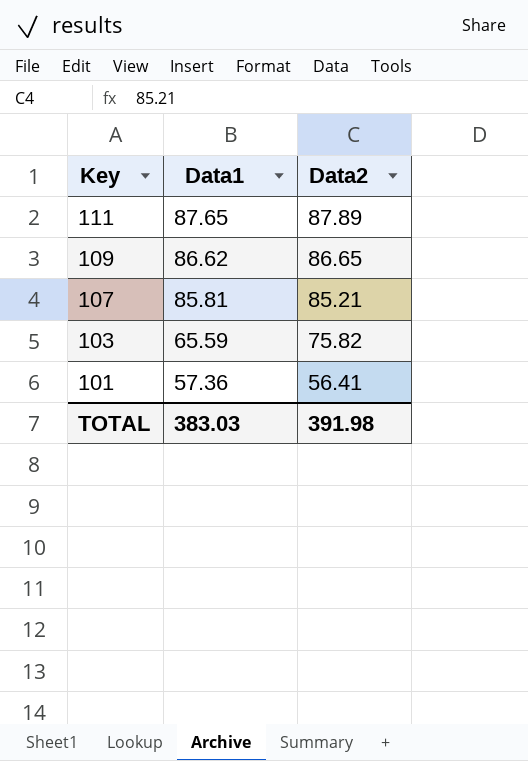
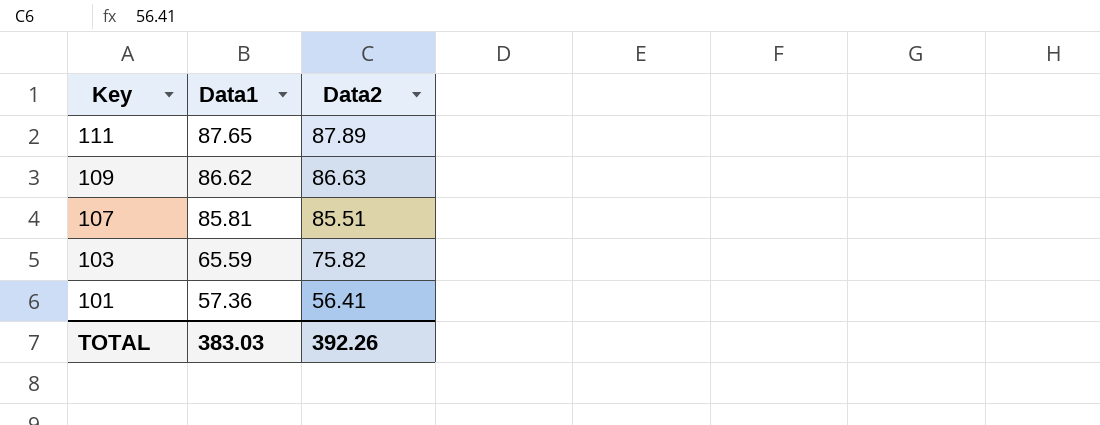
109 | Data2: 86.65 -> 86.63
107 | Data2: 85.21 -> 85.51
TOTAL | Data2: 391.98 -> 392.26

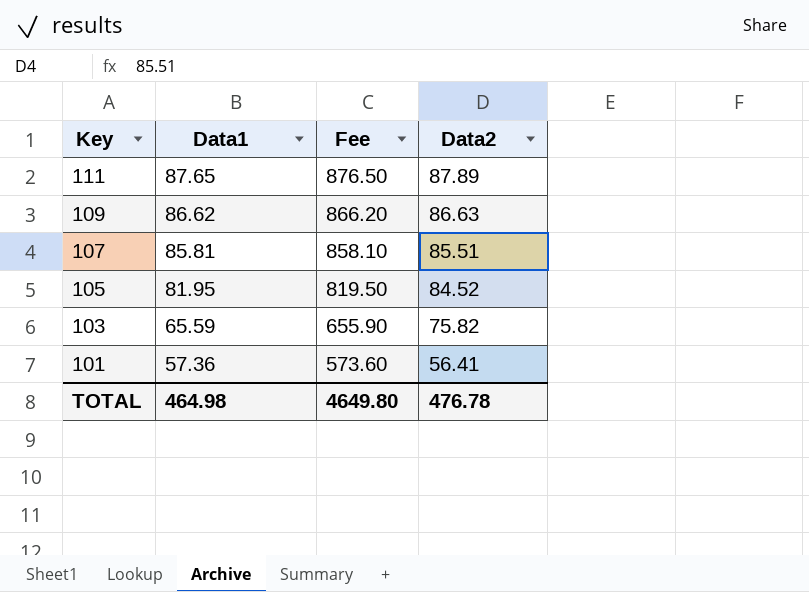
column Fee | formula: none -> [Data1] * 10
row 105: none -> 81.95 | 819.50 | 84.52
TOTAL | Data1: 383.03 -> 464.98
TOTAL | Data2: 392.26 -> 476.78

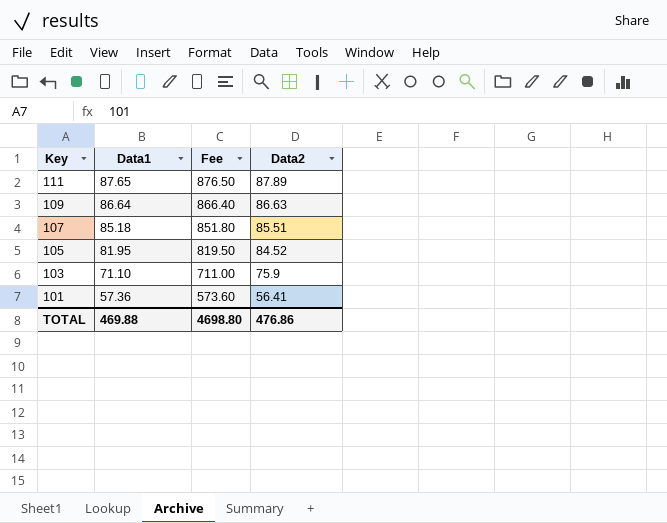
109 | Data1: 86.62 -> 86.64
109 | Fee: 866.20 -> 866.40
107 | Data1: 85.81 -> 85.18
107 | Fee: 858.10 -> 851.80
103 | Data1: 65.59 -> 71.10
103 | Fee: 655.90 -> 711.00
103 | Data2: 75.82 -> 75.9
TOTAL | Data1: 464.98 -> 469.88
TOTAL | Fee: 4649.80 -> 4698.80
TOTAL | Data2: 476.78 -> 476.86

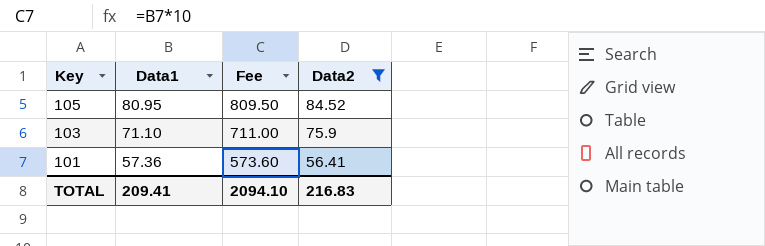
filter: none -> Data2 <= 84.52
105 | Data1: 81.95 -> 80.95
105 | Fee: 819.50 -> 809.50
TOTAL | Data1: 469.88 -> 209.41
TOTAL | Fee: 4698.80 -> 2094.10
TOTAL | Data2: 476.86 -> 216.83

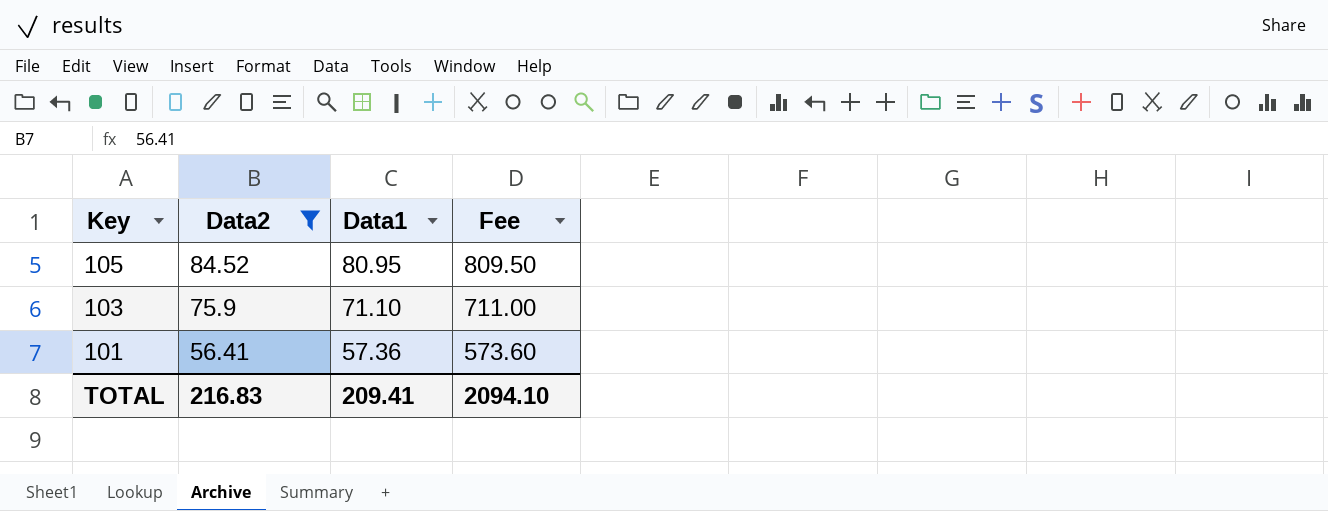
column Data2 | position: 4 -> 2

